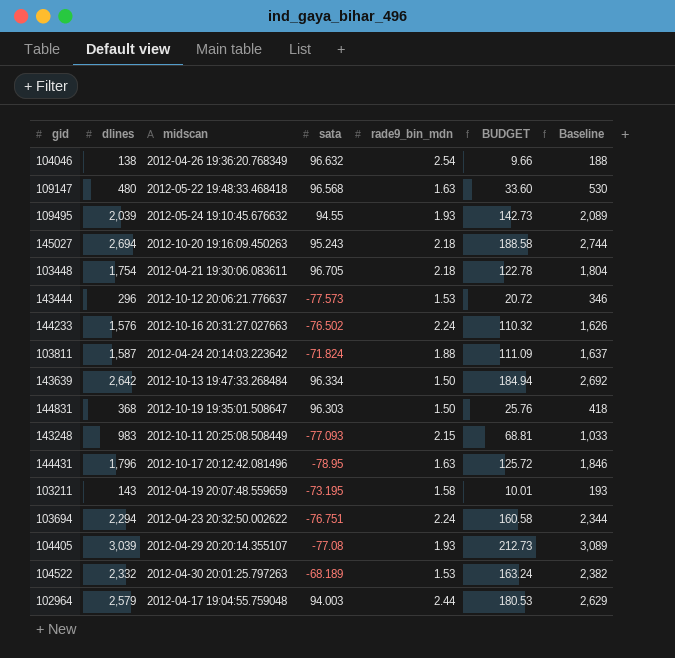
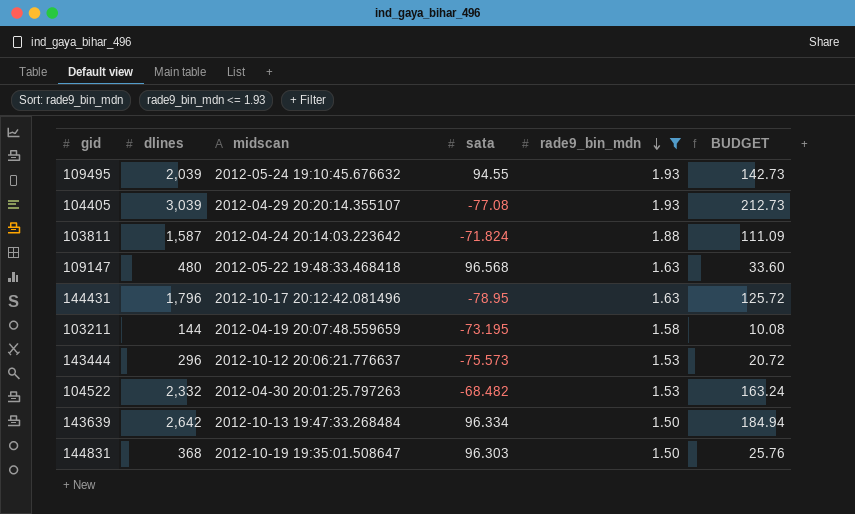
filter: none -> rade9_bin_mdn <= 1.93
row order: none -> rade9_bin_mdn descending
column Baseline | formula: [dlines] + 50 -> none
103211 | dlines: 143 -> 144
103211 | BUDGET: 10.01 -> 10.08
143444 | sata: -77.573 -> -75.573
104522 | sata: -68.189 -> -68.482

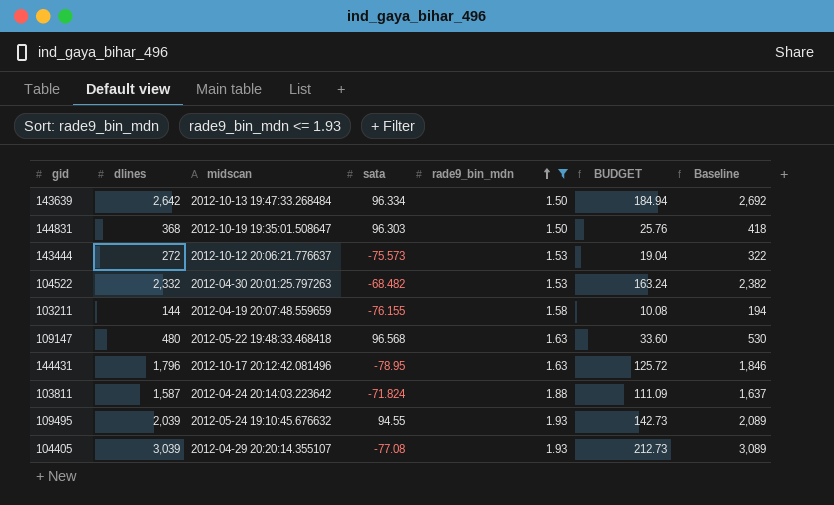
row order: rade9_bin_mdn descending -> rade9_bin_mdn ascending
column Baseline | formula: none -> [dlines] + 50
143444 | dlines: 296 -> 272
143444 | BUDGET: 20.72 -> 19.04
103211 | sata: -73.195 -> -76.155

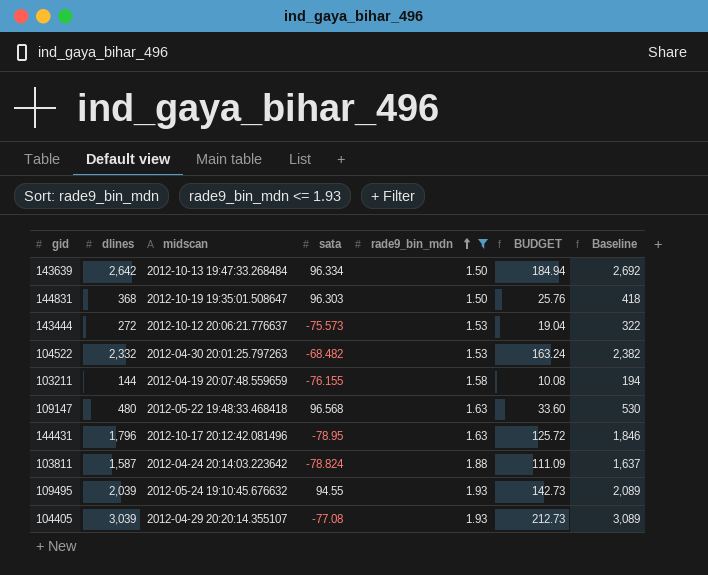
103811 | sata: -71.824 -> -78.824

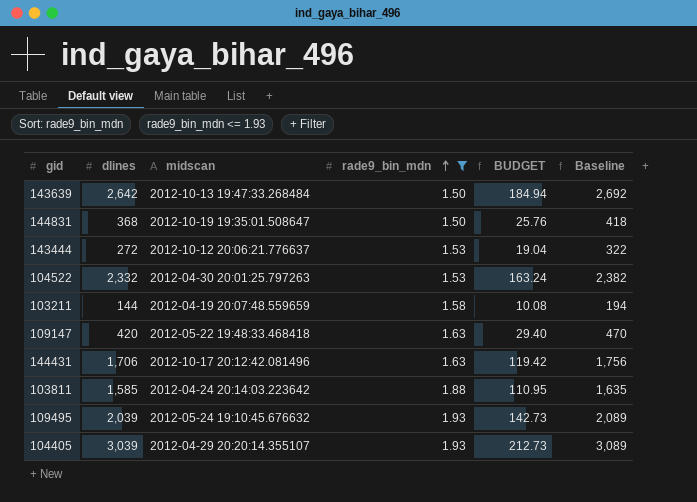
column sata | position: 4 -> none
109147 | dlines: 480 -> 420
109147 | BUDGET: 33.60 -> 29.40
109147 | Baseline: 530 -> 470
144431 | dlines: 1,796 -> 1,706
144431 | BUDGET: 125.72 -> 119.42
144431 | Baseline: 1,846 -> 1,756
103811 | dlines: 1,587 -> 1,585
103811 | BUDGET: 111.09 -> 110.95
103811 | Baseline: 1,637 -> 1,635

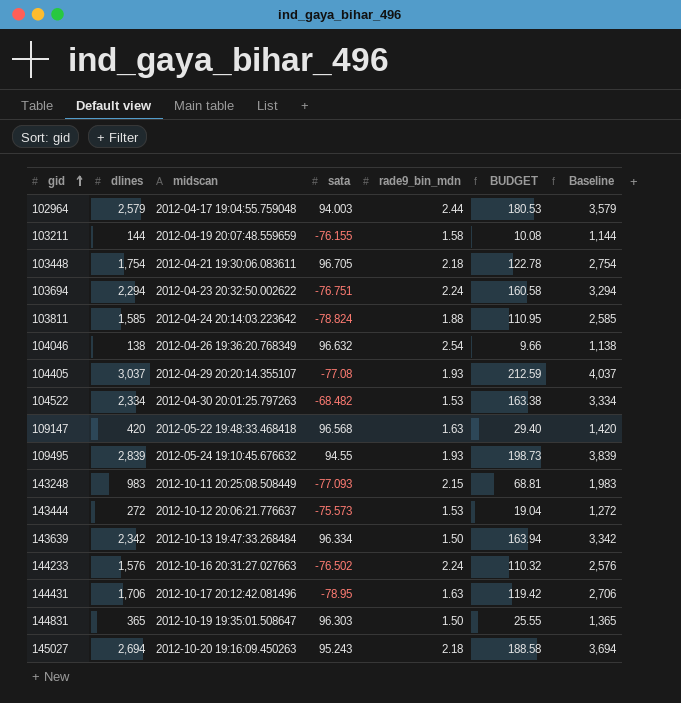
filter: rade9_bin_mdn <= 1.93 -> none
row order: rade9_bin_mdn ascending -> gid ascending
column sata | position: none -> 4
column Baseline | formula: [dlines] + 50 -> [dlines] + 1000
104405 | dlines: 3,039 -> 3,037
104405 | BUDGET: 212.73 -> 212.59
104522 | dlines: 2,332 -> 2,334
104522 | BUDGET: 163.24 -> 163.38
109495 | dlines: 2,039 -> 2,839
109495 | BUDGET: 142.73 -> 198.73
143639 | dlines: 2,642 -> 2,342
143639 | BUDGET: 184.94 -> 163.94
144831 | dlines: 368 -> 365
144831 | BUDGET: 25.76 -> 25.55

